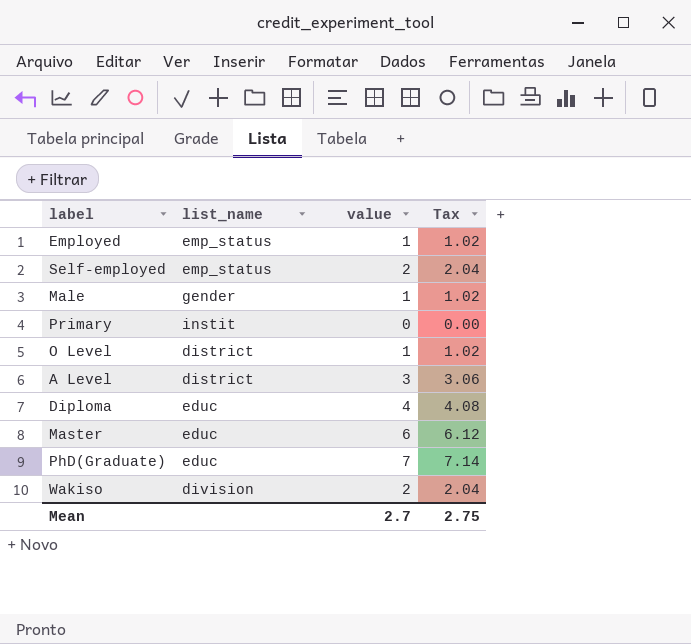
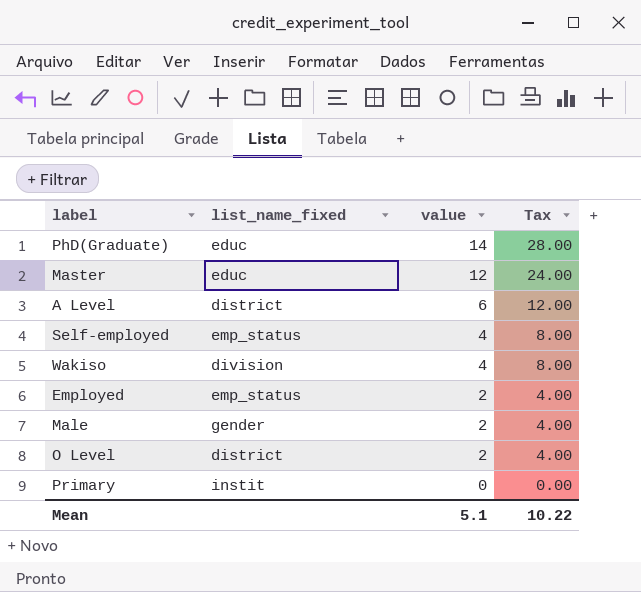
row order: none -> value descending
column name: list_name -> list_name_fixed
column Tax | formula: [value] * 1.02 -> [value] * 2
row Diploma: educ | 4 | 4.08 -> none
PhD(Graduate) | value: 7 -> 14
Master | value: 6 -> 12
A Level | value: 3 -> 6
Self-employed | value: 2 -> 4
Wakiso | value: 2 -> 4
Employed | value: 1 -> 2
Male | value: 1 -> 2
O Level | value: 1 -> 2
Mean | value: 2.7 -> 5.1
Mean | Tax: 2.75 -> 10.22

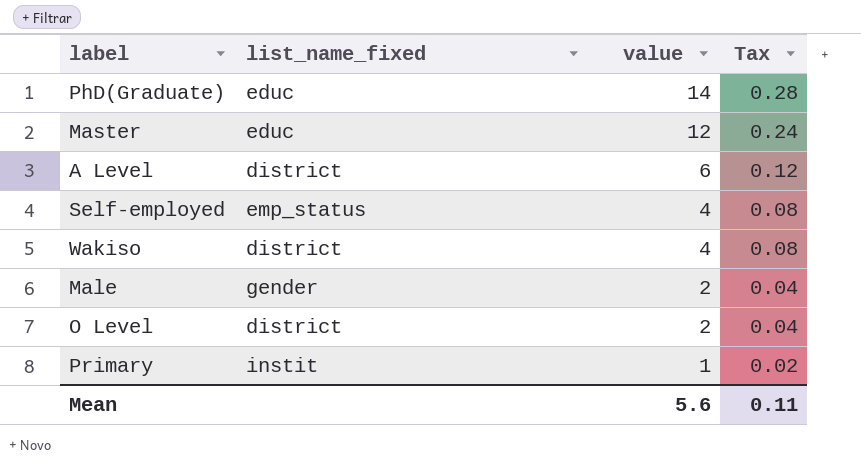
column Tax | formula: [value] * 2 -> [value] * 0.02
row Employed: emp_status | 2 | 4.00 -> none
Wakiso | list_name_fixed: division -> district
Primary | value: 0 -> 1
Mean | value: 5.1 -> 5.6
Mean | Tax: 10.22 -> 0.11

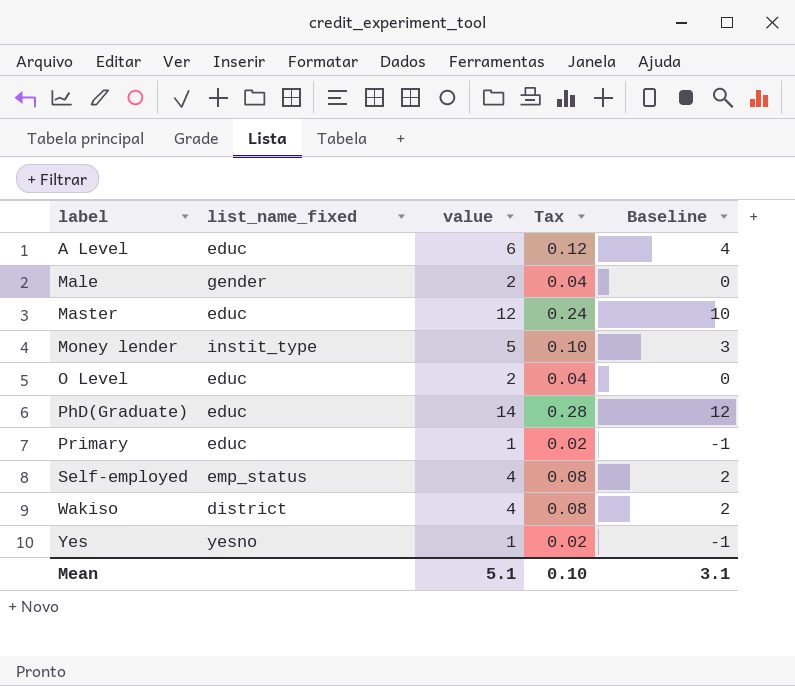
row order: value descending -> label ascending
column Baseline | formula: none -> [value] - 2
A Level | list_name_fixed: district -> educ
row Money lender: none -> instit_type | 5 | 0.10 | 3
O Level | list_name_fixed: district -> educ
Primary | list_name_fixed: instit -> educ
row Yes: none -> yesno | 1 | 0.02 | -1
Mean | value: 5.6 -> 5.1
Mean | Tax: 0.11 -> 0.10

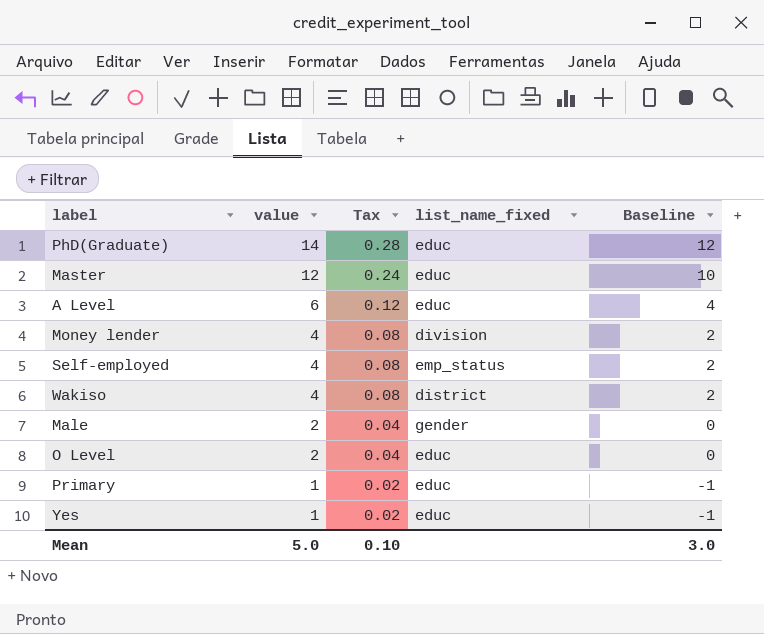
row order: label ascending -> value descending
column list_name_fixed | position: 2 -> 4
Money lender | value: 5 -> 4
Money lender | Tax: 0.10 -> 0.08
Money lender | list_name_fixed: instit_type -> division
Money lender | Baseline: 3 -> 2
Yes | list_name_fixed: yesno -> educ
Mean | value: 5.1 -> 5.0
Mean | Baseline: 3.1 -> 3.0

